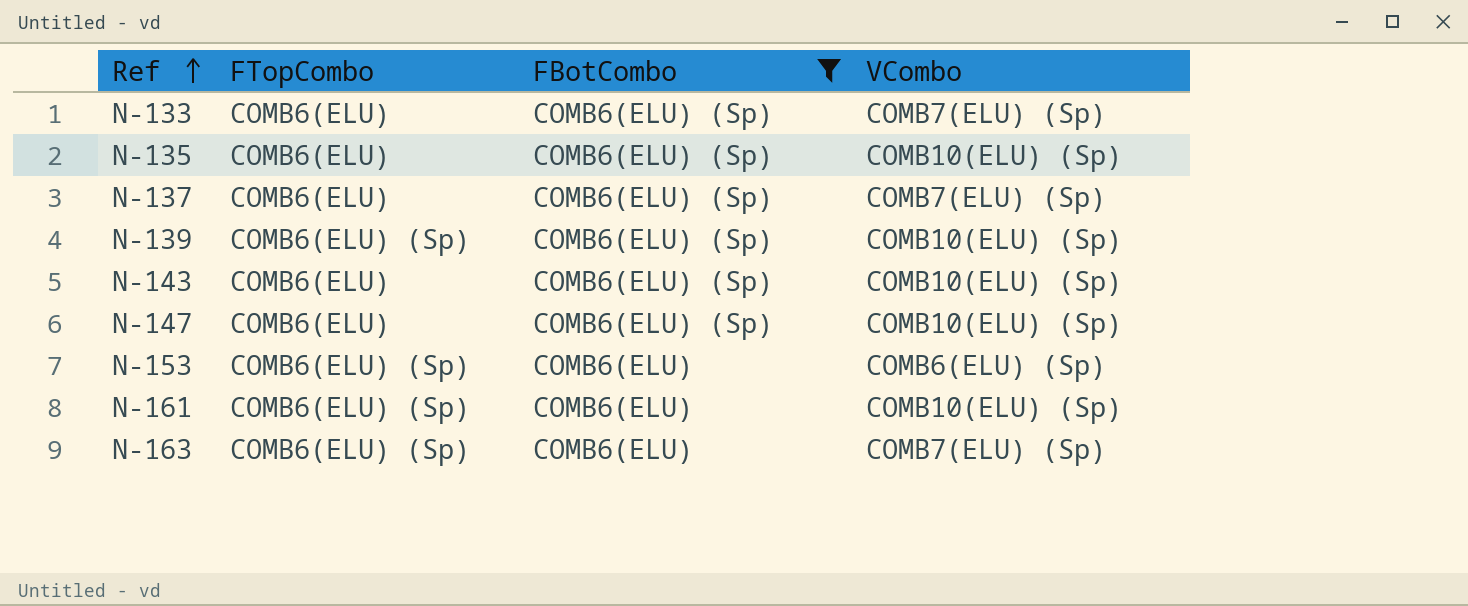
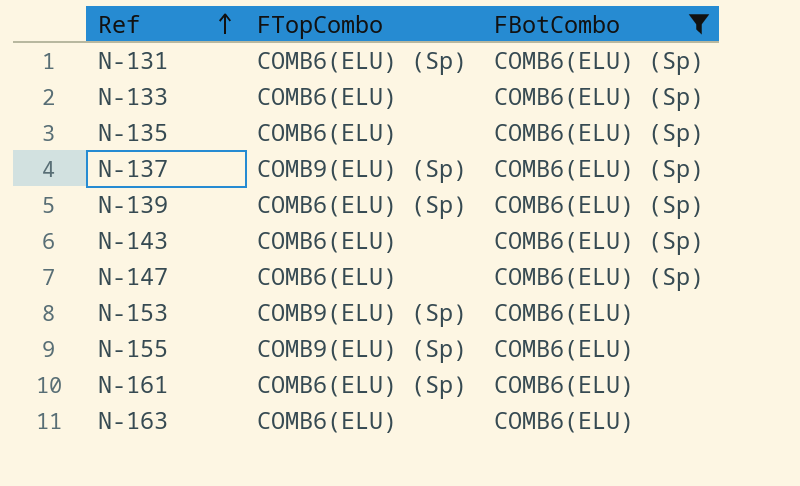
column VCombo | position: 4 -> none
row N-131: none -> COMB6(ELU) (Sp) | COMB6(ELU) (Sp)
N-137 | FTopCombo: COMB6(ELU) -> COMB9(ELU) (Sp)
N-153 | FTopCombo: COMB6(ELU) (Sp) -> COMB9(ELU) (Sp)
row N-155: none -> COMB9(ELU) (Sp) | COMB6(ELU)
N-163 | FTopCombo: COMB6(ELU) (Sp) -> COMB6(ELU)

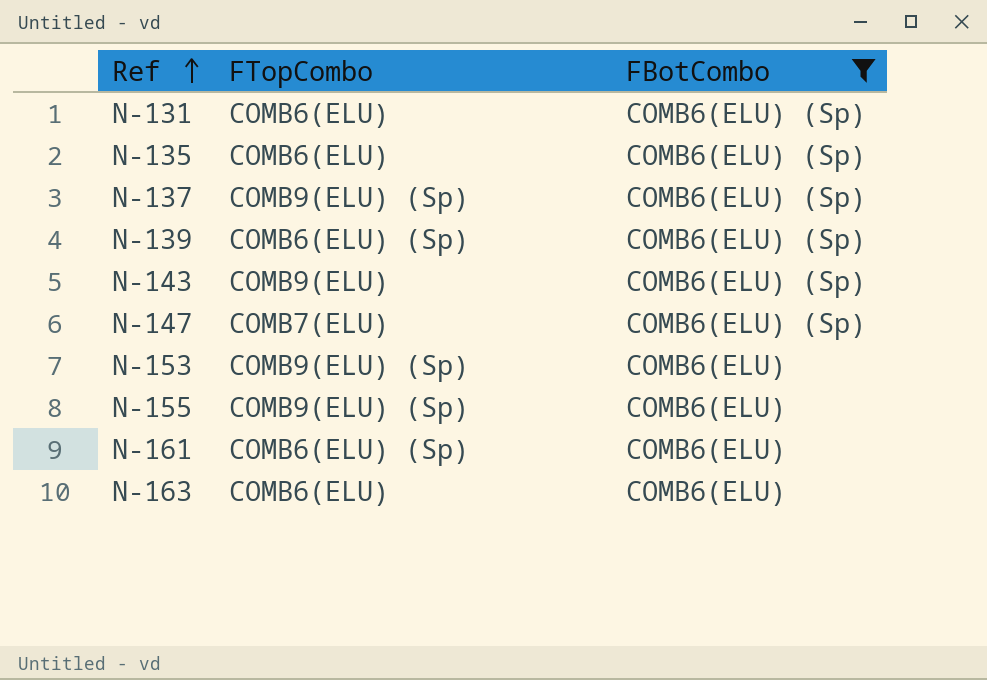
row N-133: COMB6(ELU) | COMB6(ELU) (Sp) -> none
N-131 | FTopCombo: COMB6(ELU) (Sp) -> COMB6(ELU)
N-143 | FTopCombo: COMB6(ELU) -> COMB9(ELU)
N-147 | FTopCombo: COMB6(ELU) -> COMB7(ELU)

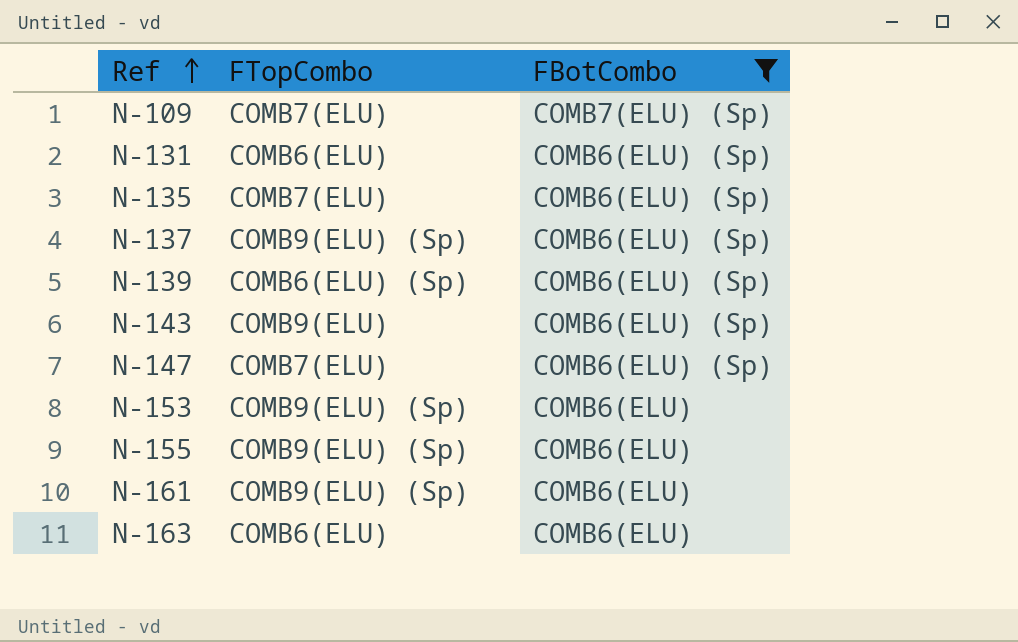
row N-109: none -> COMB7(ELU) | COMB7(ELU) (Sp)
N-135 | FTopCombo: COMB6(ELU) -> COMB7(ELU)
N-161 | FTopCombo: COMB6(ELU) (Sp) -> COMB9(ELU) (Sp)

